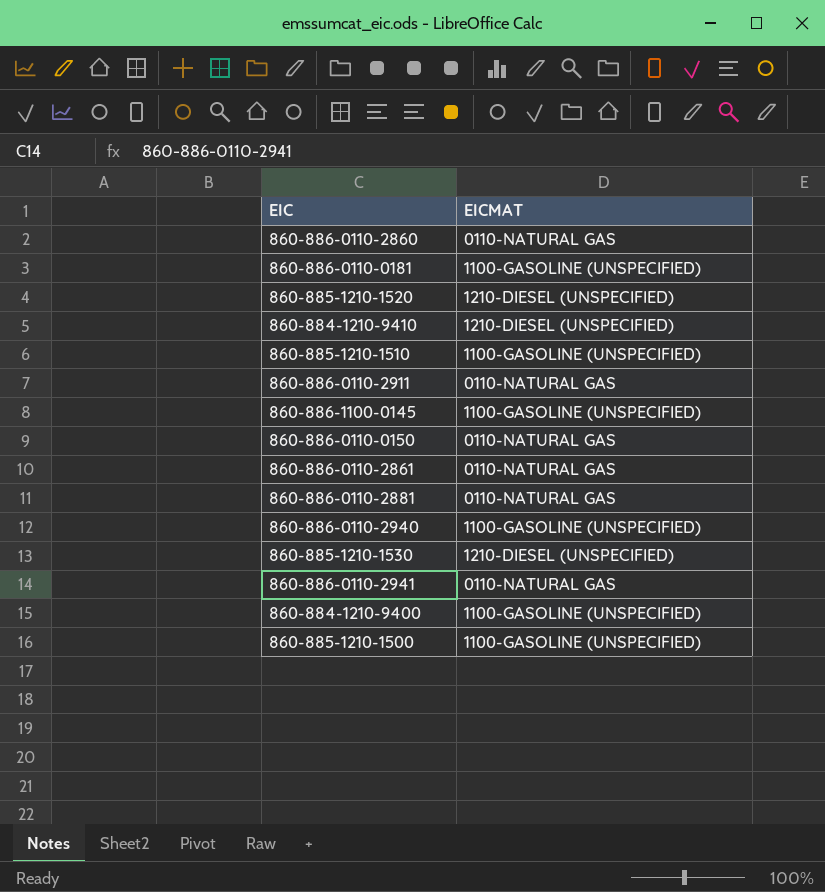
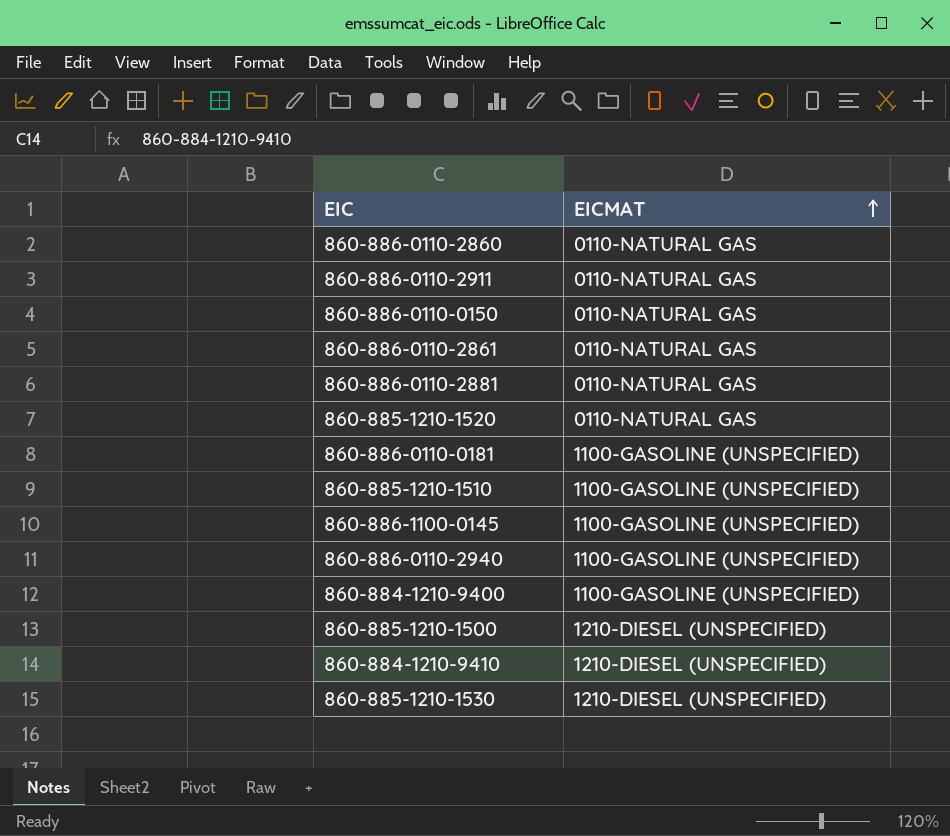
row order: none -> EICMAT ascending
row 860-886-0110-2941: 0110-NATURAL GAS -> none
860-885-1210-1520 | EICMAT: 1210-DIESEL (UNSPECIFIED) -> 0110-NATURAL GAS
860-885-1210-1500 | EICMAT: 1100-GASOLINE (UNSPECIFIED) -> 1210-DIESEL (UNSPECIFIED)

